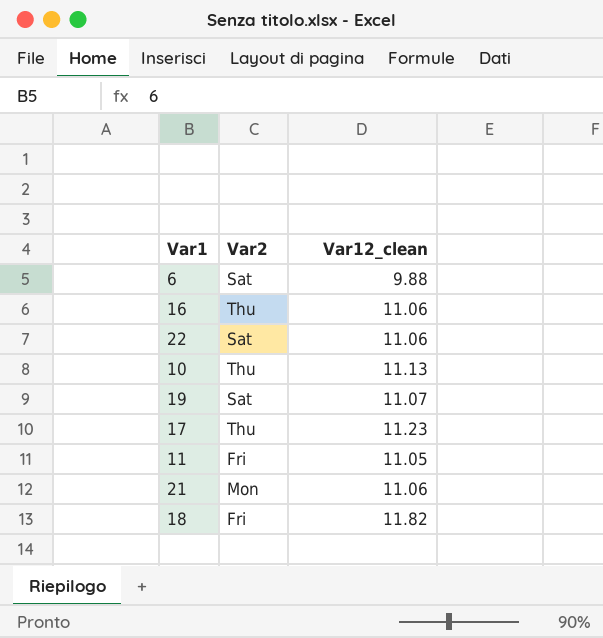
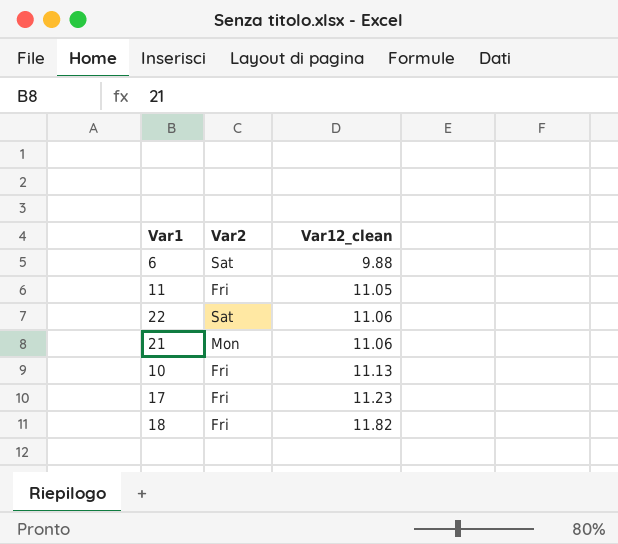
row order: none -> Var12_clean ascending
row 16: Thu | 11.06 -> none
row 19: Sat | 11.07 -> none
10 | Var2: Thu -> Fri
17 | Var2: Thu -> Fri

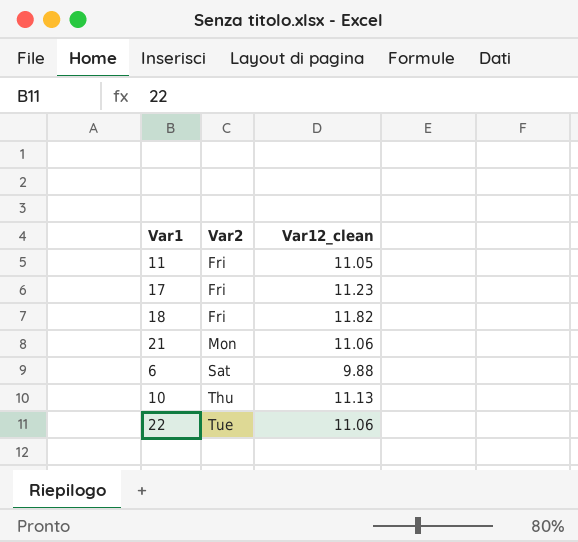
row order: Var12_clean ascending -> Var2 ascending
10 | Var2: Fri -> Thu
22 | Var2: Sat -> Tue

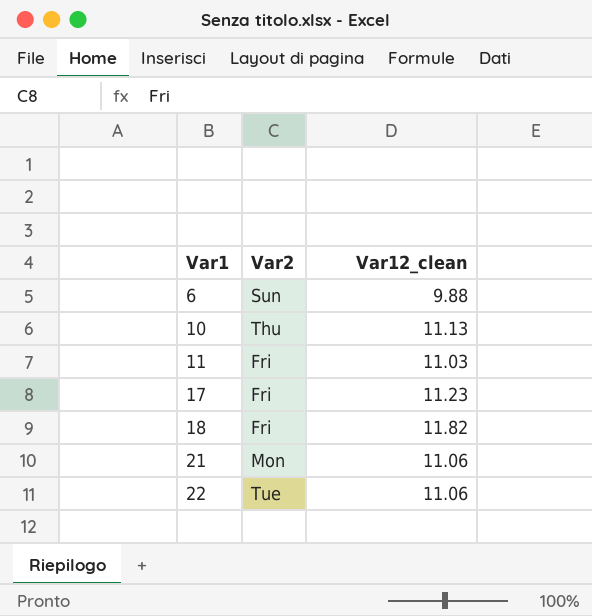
row order: Var2 ascending -> Var1 ascending
6 | Var2: Sat -> Sun
11 | Var12_clean: 11.05 -> 11.03

